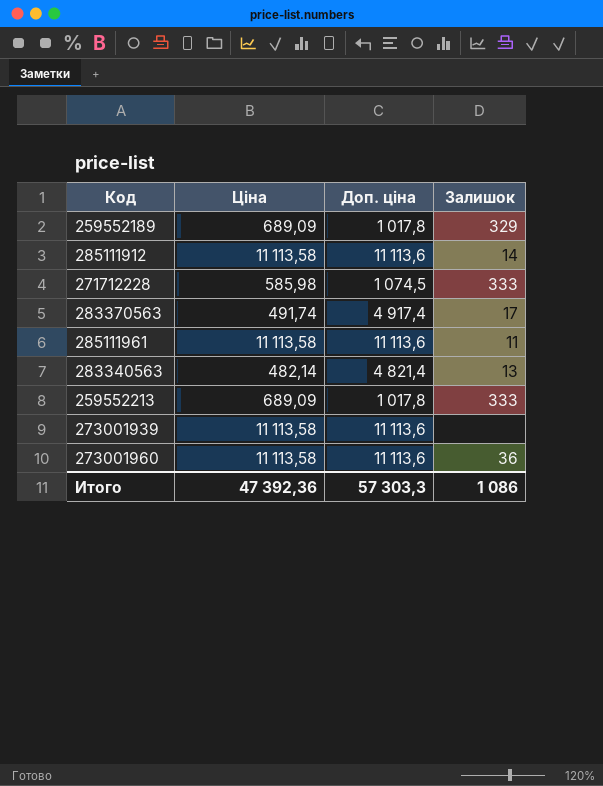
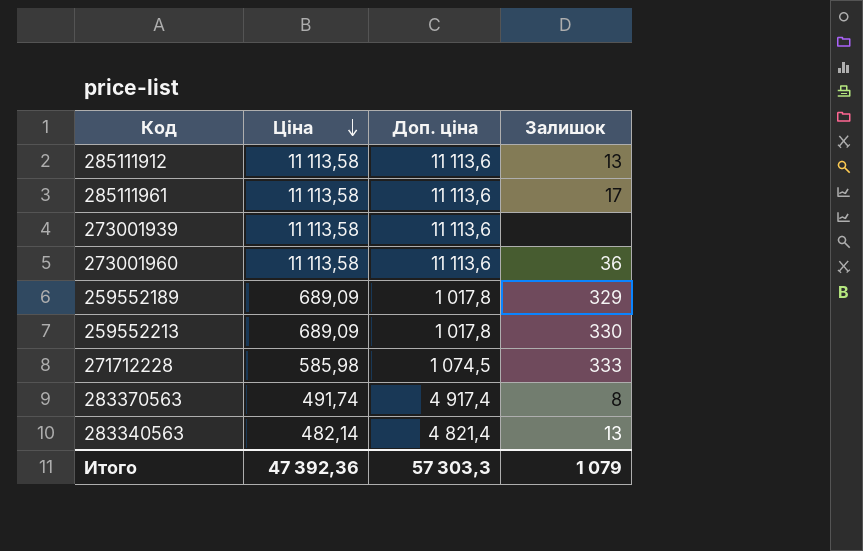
row order: none -> Ціна descending
285111912 | Залишок: 14 -> 13
285111961 | Залишок: 11 -> 17
259552213 | Залишок: 333 -> 330
283370563 | Залишок: 17 -> 8
Итого | Залишок: 1 086 -> 1 079

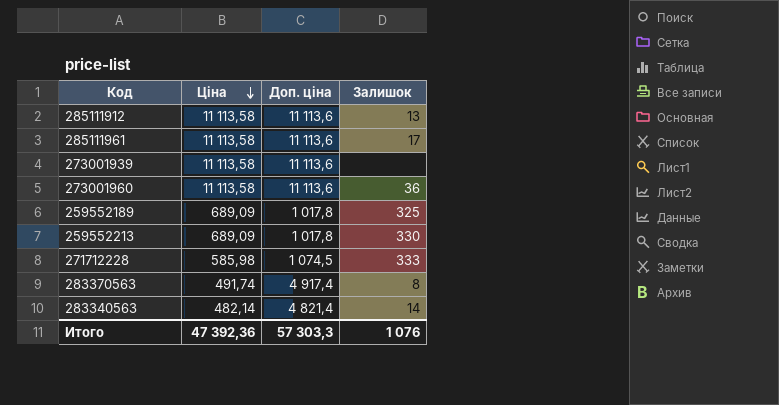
259552189 | Залишок: 329 -> 325
283340563 | Залишок: 13 -> 14
Итого | Залишок: 1 079 -> 1 076

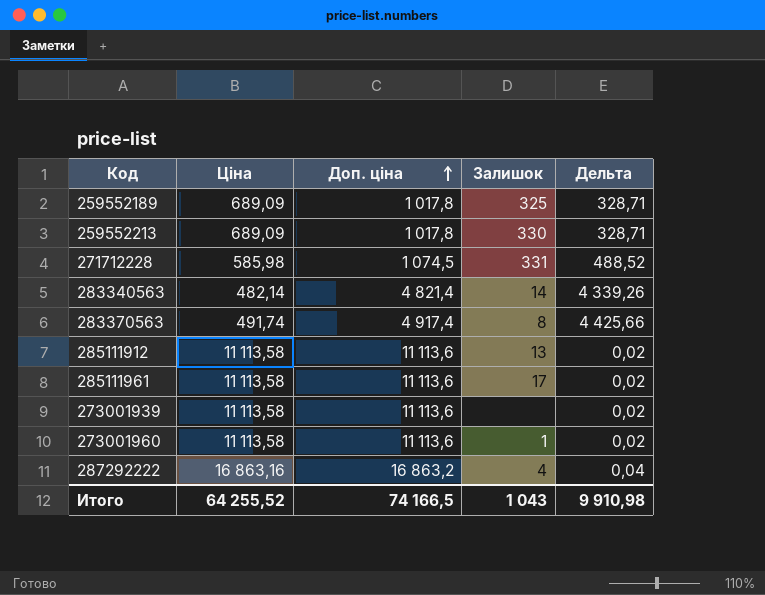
row order: Ціна descending -> Доп. ціна ascending
column Дельта | formula: none -> [Доп. ціна] - [Ціна]
271712228 | Залишок: 333 -> 331
273001960 | Залишок: 36 -> 1
row 287292222: none -> 16 863,16 | 16 863,2 | 4 | 0,04
Итого | Ціна: 47 392,36 -> 64 255,52
Итого | Доп. ціна: 57 303,3 -> 74 166,5
Итого | Залишок: 1 076 -> 1 043

